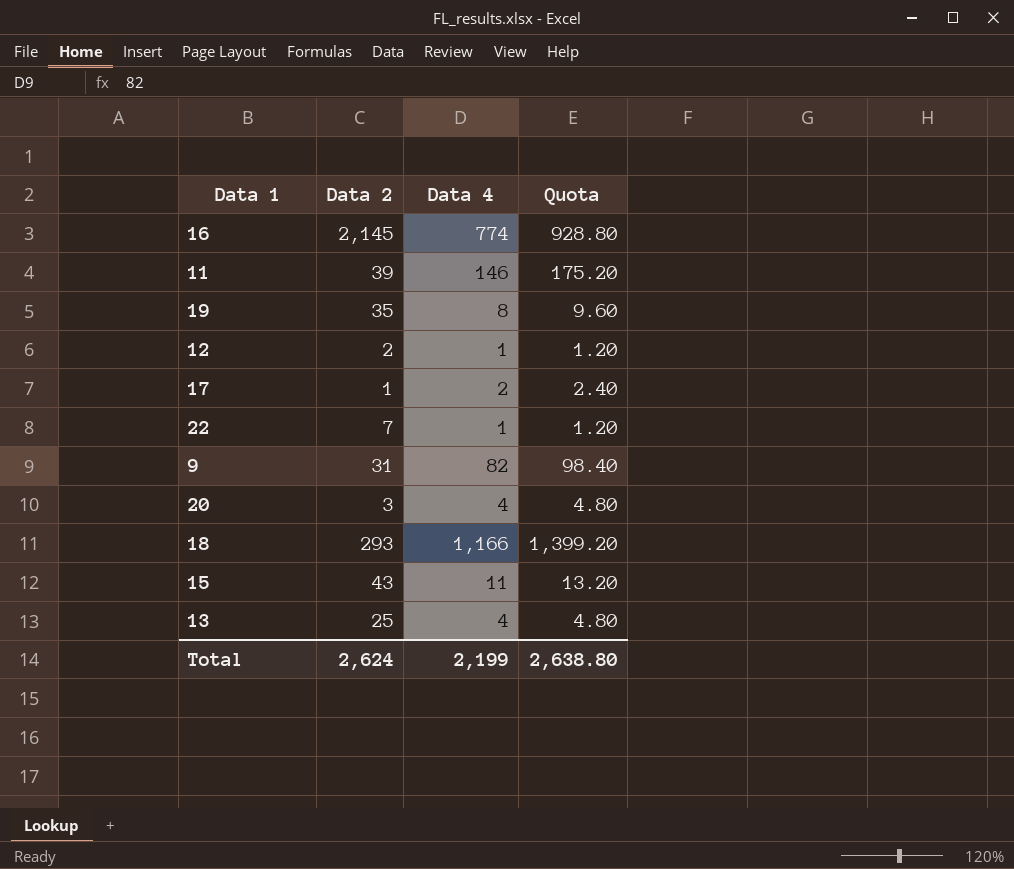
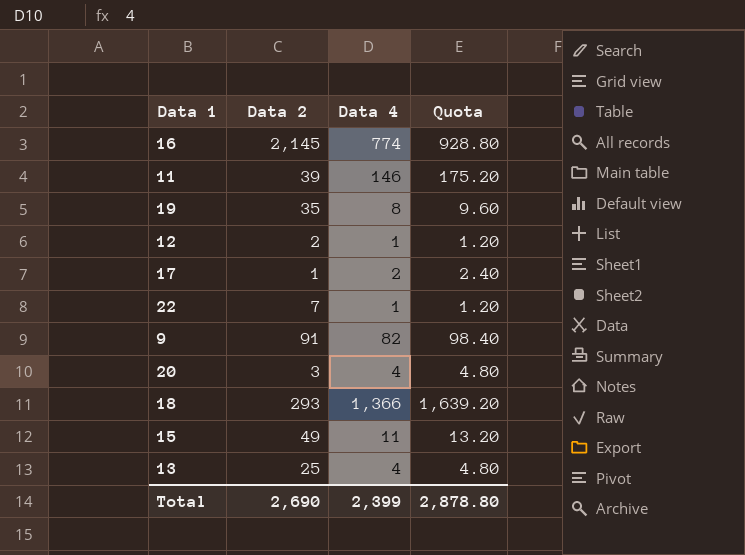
9 | Data 2: 31 -> 91
18 | Data 4: 1,166 -> 1,366
18 | Quota: 1,399.20 -> 1,639.20
15 | Data 2: 43 -> 49
Total | Data 2: 2,624 -> 2,690
Total | Data 4: 2,199 -> 2,399
Total | Quota: 2,638.80 -> 2,878.80

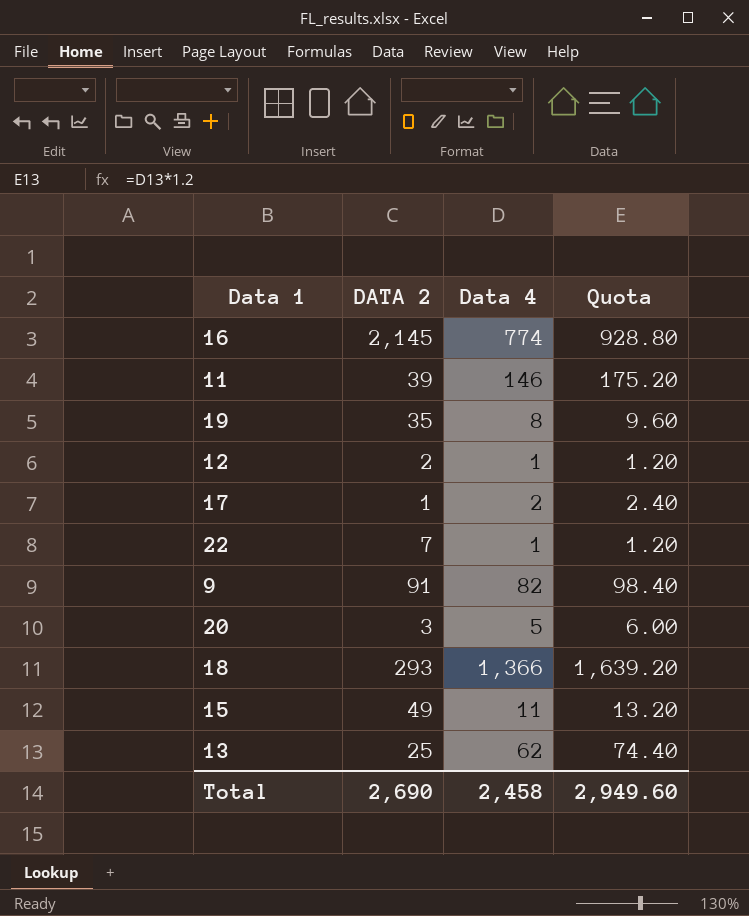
column name: Data 2 -> DATA 2
20 | Data 4: 4 -> 5
20 | Quota: 4.80 -> 6.00
13 | Data 4: 4 -> 62
13 | Quota: 4.80 -> 74.40
Total | Data 4: 2,399 -> 2,458
Total | Quota: 2,878.80 -> 2,949.60

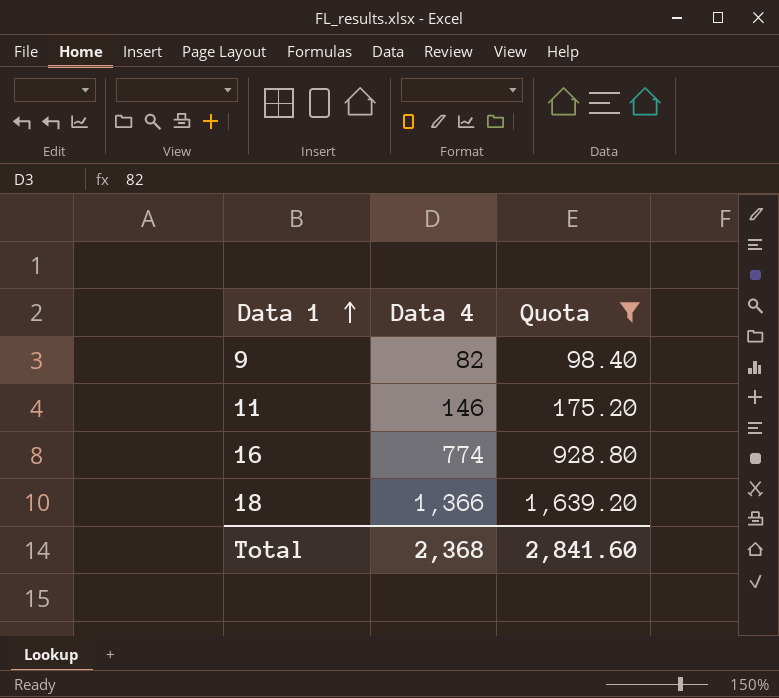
filter: none -> Quota >= 98.40
row order: none -> Data 1 ascending
column DATA 2 | position: 2 -> none
Total | Data 4: 2,458 -> 2,368
Total | Quota: 2,949.60 -> 2,841.60

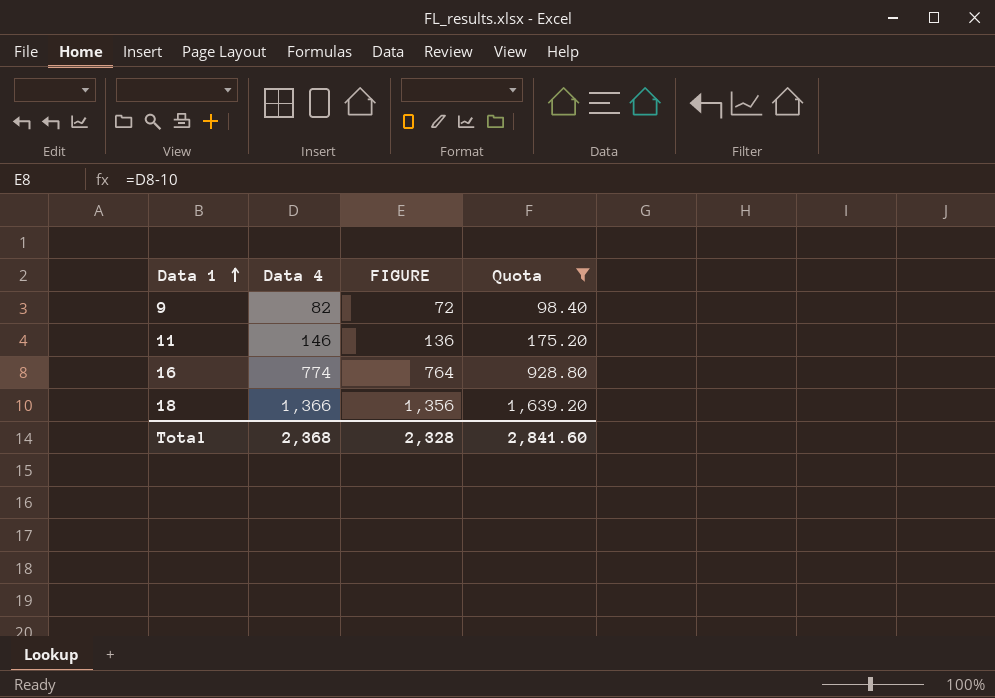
column FIGURE | formula: none -> [Data 4] - 10

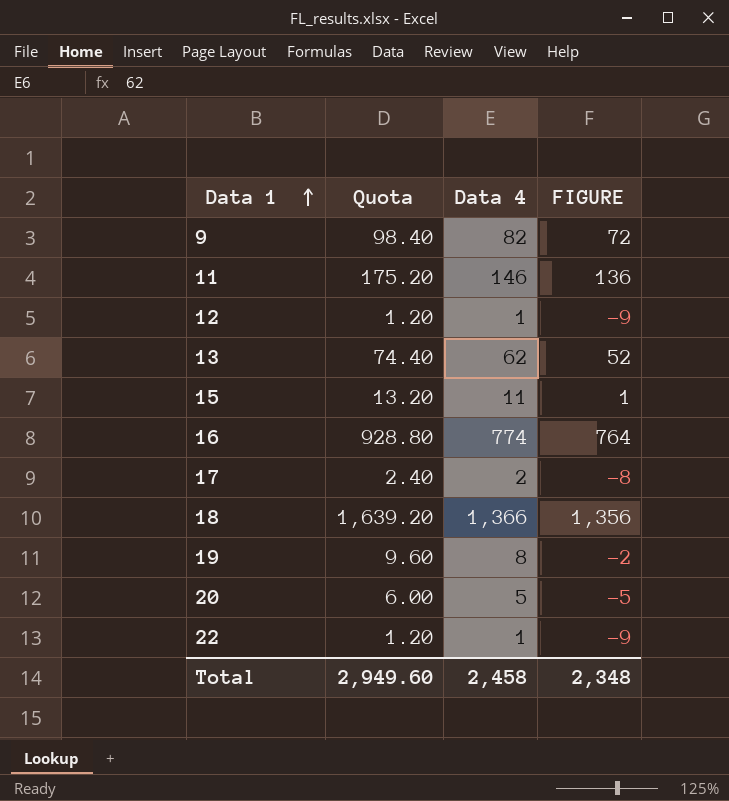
filter: Quota >= 98.40 -> none
column Quota | position: 4 -> 2
Total | Quota: 2,841.60 -> 2,949.60
Total | Data 4: 2,368 -> 2,458
Total | FIGURE: 2,328 -> 2,348

